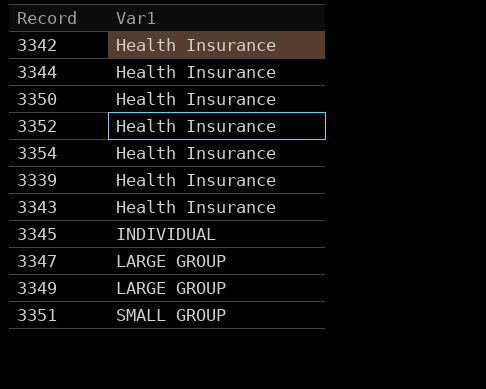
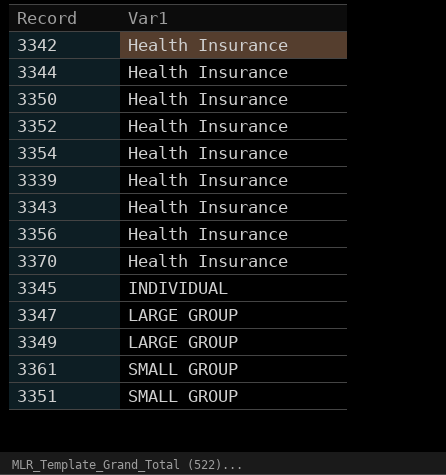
row 3356: none -> Health Insurance
row 3370: none -> Health Insurance
row 3361: none -> SMALL GROUP

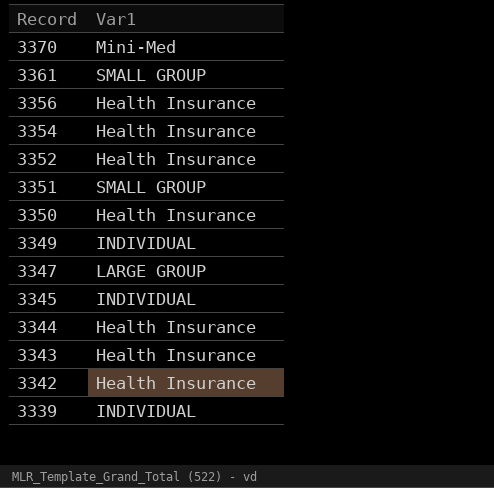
row order: Var1 ascending -> Record descending
3370 | Var1: Health Insurance -> Mini-Med
3349 | Var1: LARGE GROUP -> INDIVIDUAL
3339 | Var1: Health Insurance -> INDIVIDUAL

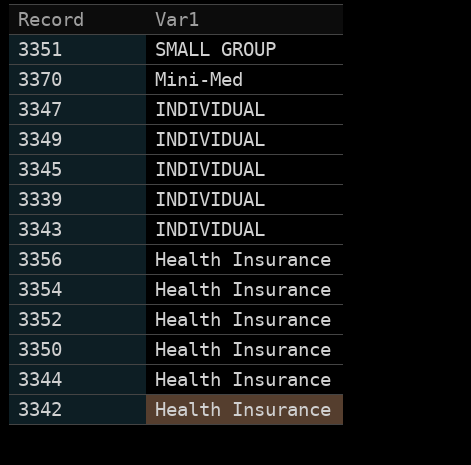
row order: Record descending -> Var1 descending
row 3361: SMALL GROUP -> none
3347 | Var1: LARGE GROUP -> INDIVIDUAL
3343 | Var1: Health Insurance -> INDIVIDUAL

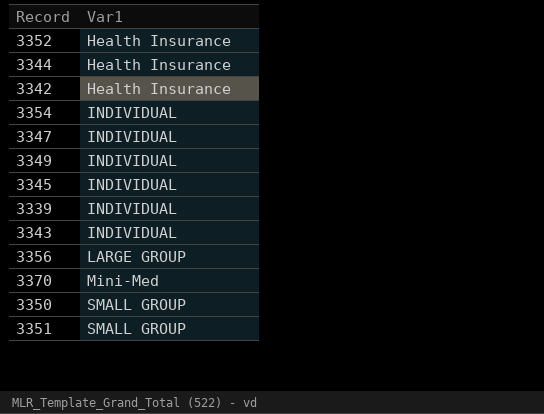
row order: Var1 descending -> Var1 ascending
3354 | Var1: Health Insurance -> INDIVIDUAL
3356 | Var1: Health Insurance -> LARGE GROUP
3350 | Var1: Health Insurance -> SMALL GROUP

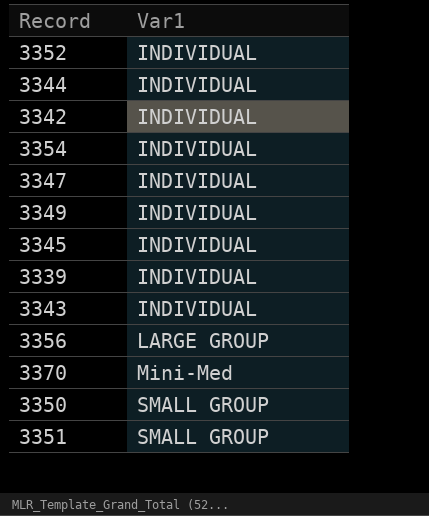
3352 | Var1: Health Insurance -> INDIVIDUAL
3344 | Var1: Health Insurance -> INDIVIDUAL
3342 | Var1: Health Insurance -> INDIVIDUAL

